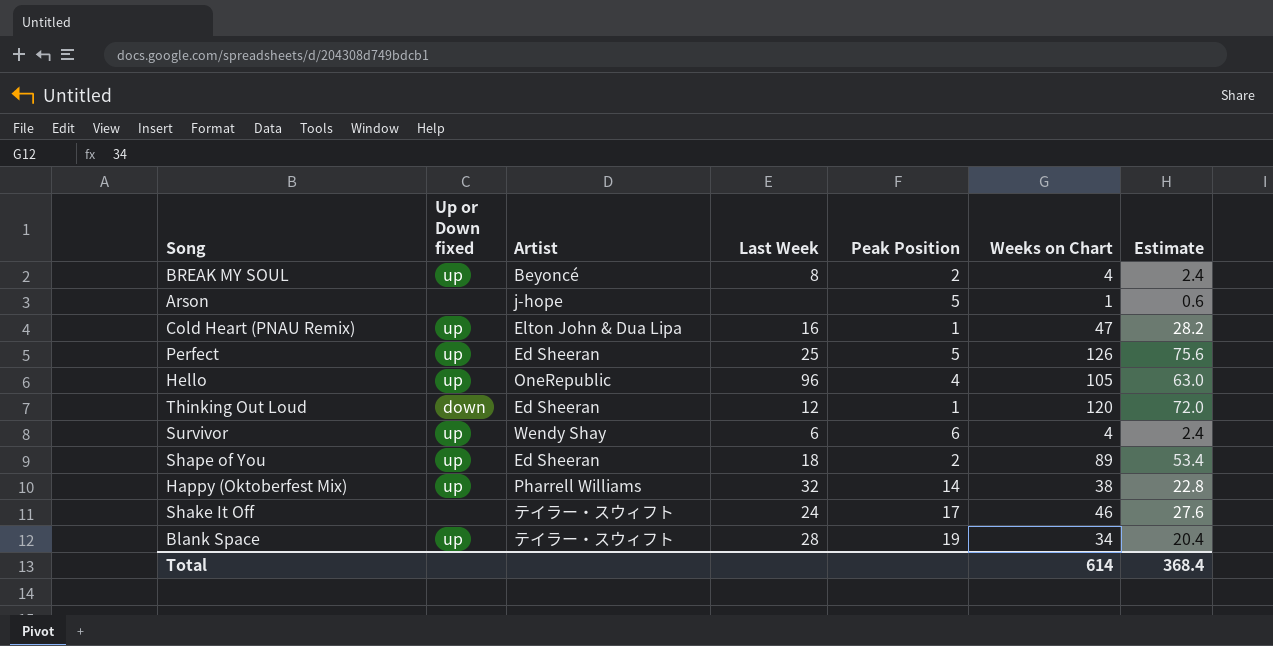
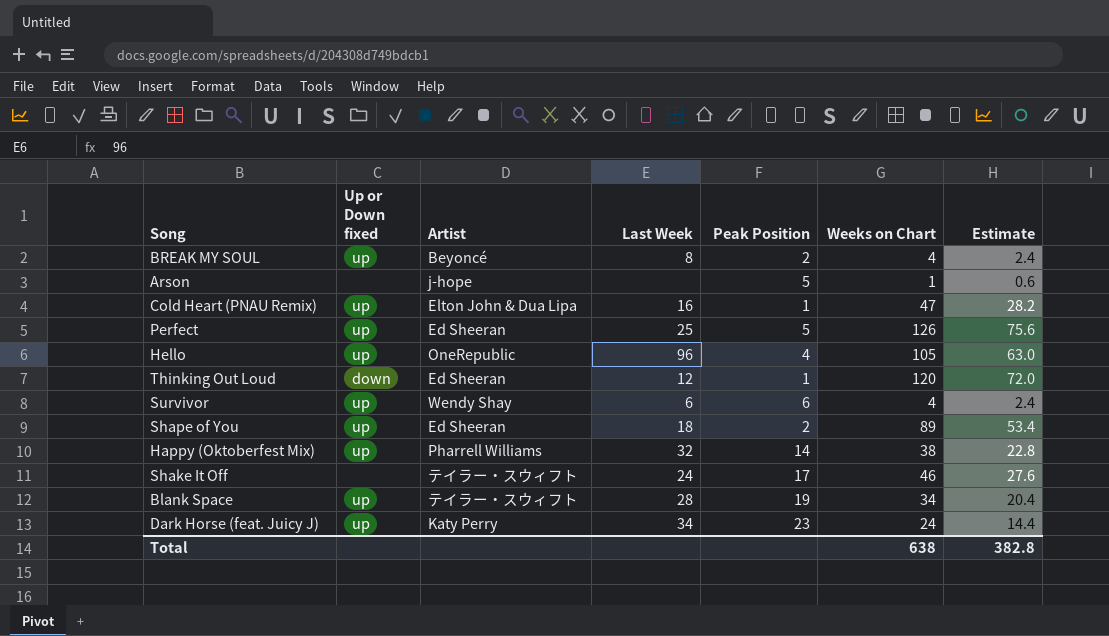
row Dark Horse (feat. Juicy J): none -> up | Katy Perry | 34 | 23 | 24 | 14.4
Total | Weeks on Chart: 614 -> 638
Total | Estimate: 368.4 -> 382.8

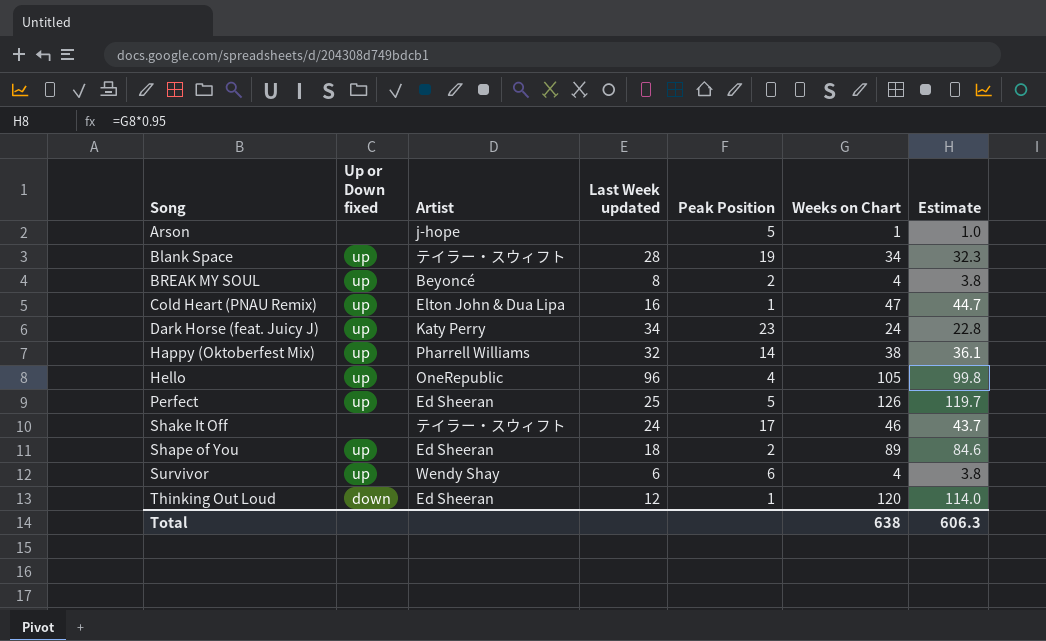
row order: none -> Song ascending
column name: Last Week -> Last Week updated
column Estimate | formula: [Weeks on Chart] * 0.6 -> [Weeks on Chart] * 0.95
Total | Estimate: 382.8 -> 606.3

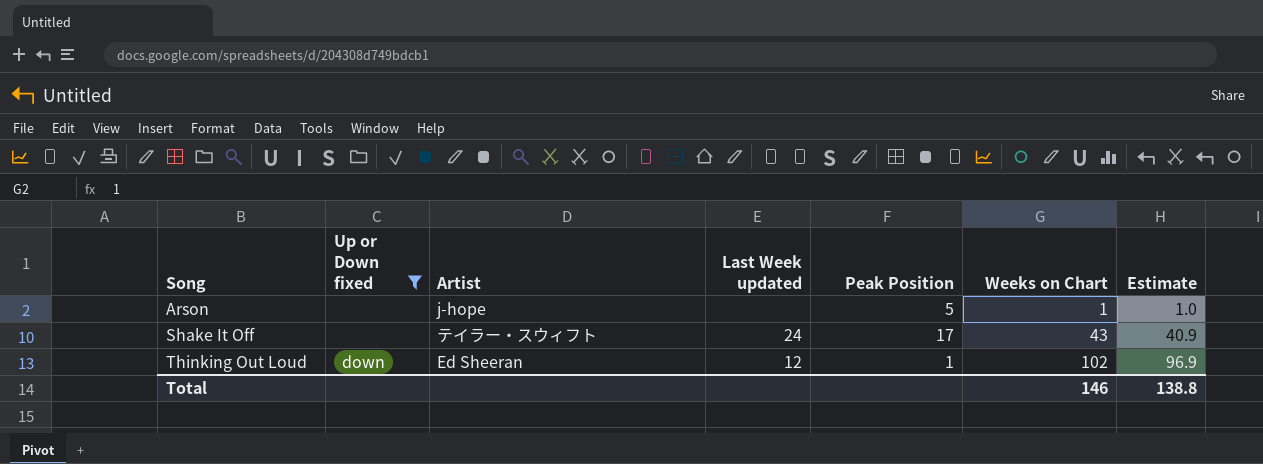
filter: none -> Up or Down fixed != up
Shake It Off | Weeks on Chart: 46 -> 43
Shake It Off | Estimate: 43.7 -> 40.9
Thinking Out Loud | Weeks on Chart: 120 -> 102
Thinking Out Loud | Estimate: 114.0 -> 96.9
Total | Weeks on Chart: 638 -> 146
Total | Estimate: 606.3 -> 138.8

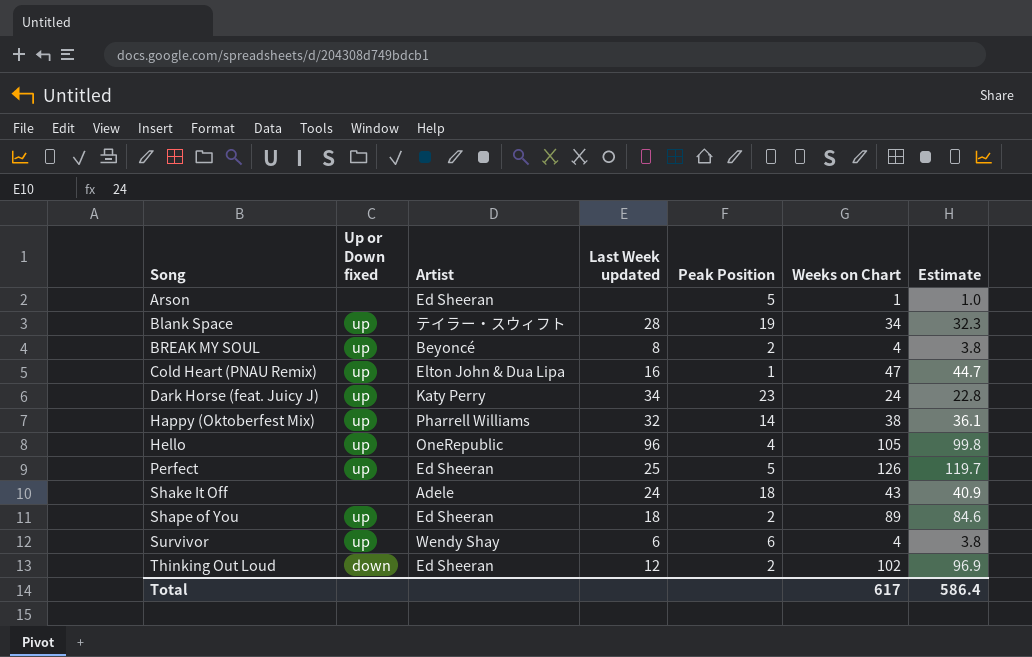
filter: Up or Down fixed != up -> none
Arson | Artist: j-hope -> Ed Sheeran
Shake It Off | Artist: テイラー・スウィフト -> Adele
Shake It Off | Peak Position: 17 -> 18
Thinking Out Loud | Peak Position: 1 -> 2
Total | Weeks on Chart: 146 -> 617
Total | Estimate: 138.8 -> 586.4

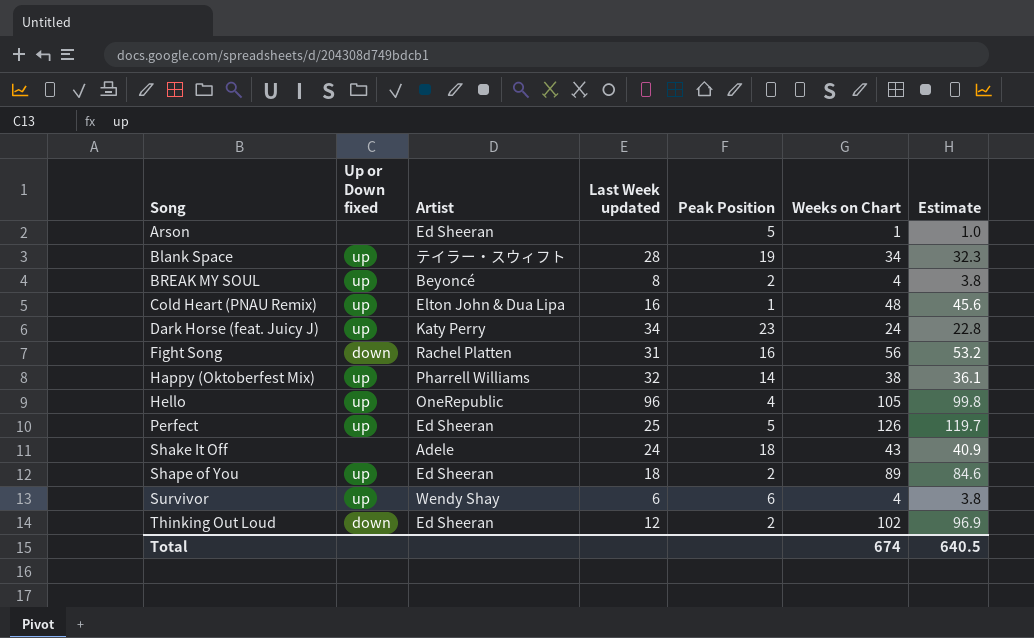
Cold Heart (PNAU Remix) | Weeks on Chart: 47 -> 48
Cold Heart (PNAU Remix) | Estimate: 44.7 -> 45.6
row Fight Song: none -> down | Rachel Platten | 31 | 16 | 56 | 53.2
Total | Weeks on Chart: 617 -> 674
Total | Estimate: 586.4 -> 640.5

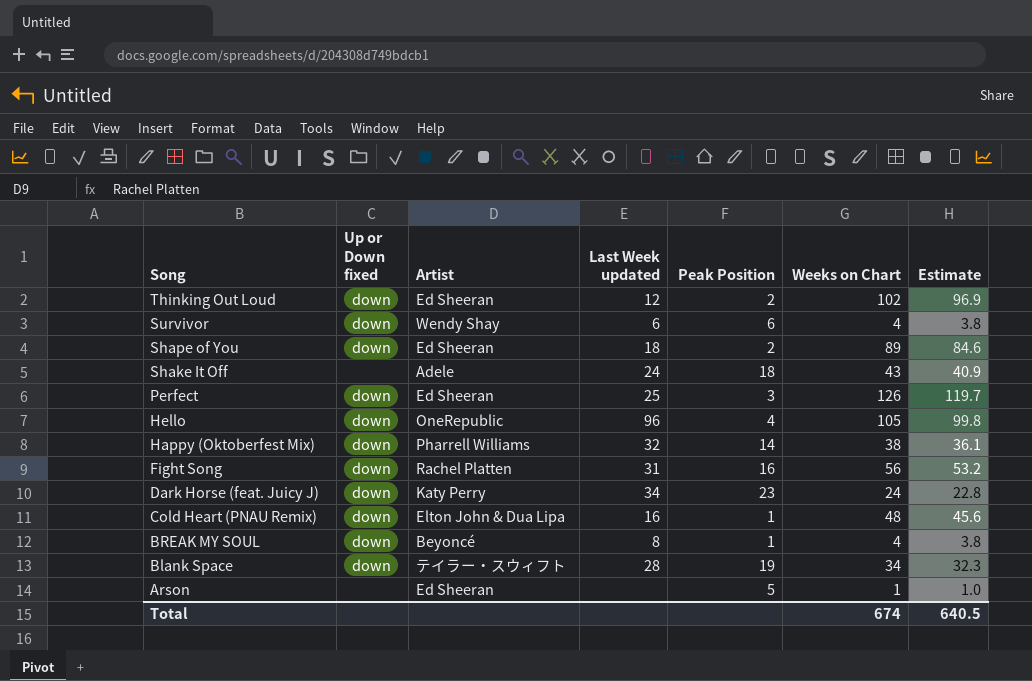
row order: Song ascending -> Song descending
Survivor | Up or Down fixed: up -> down
Shape of You | Up or Down fixed: up -> down
Perfect | Up or Down fixed: up -> down
Perfect | Peak Position: 5 -> 3
Hello | Up or Down fixed: up -> down
Happy (Oktoberfest Mix) | Up or Down fixed: up -> down
Dark Horse (feat. Juicy J) | Up or Down fixed: up -> down
Cold Heart (PNAU Remix) | Up or Down fixed: up -> down
BREAK MY SOUL | Up or Down fixed: up -> down
BREAK MY SOUL | Peak Position: 2 -> 1
Blank Space | Up or Down fixed: up -> down

